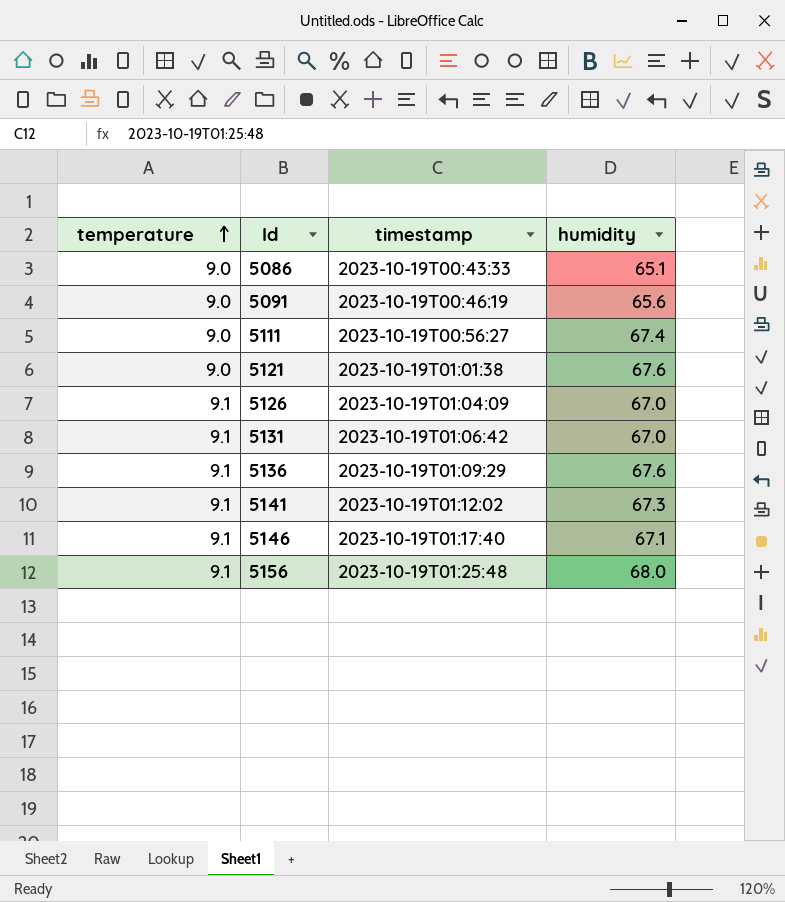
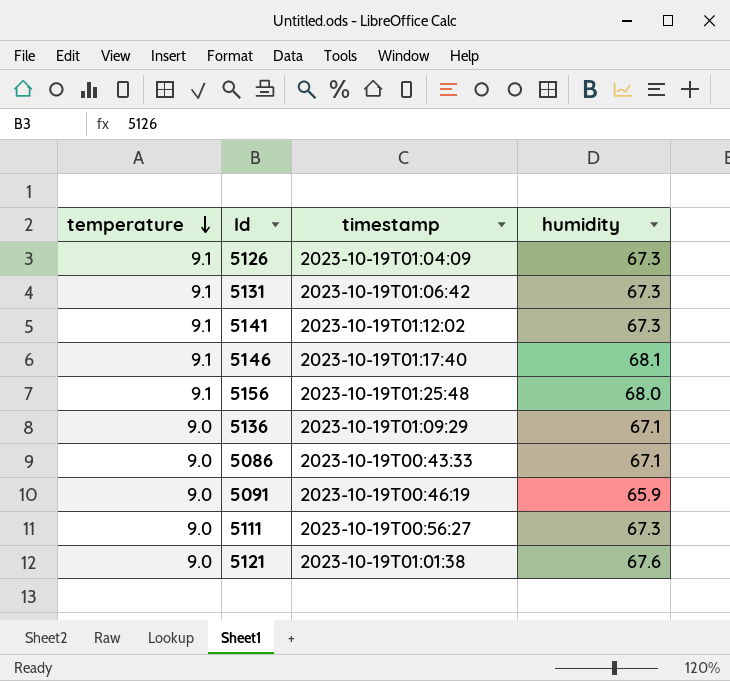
row order: temperature ascending -> temperature descending
5126 | humidity: 67.0 -> 67.3
5131 | humidity: 67.0 -> 67.3
5146 | humidity: 67.1 -> 68.1
5136 | temperature: 9.1 -> 9.0
5136 | humidity: 67.6 -> 67.1
5086 | humidity: 65.1 -> 67.1
5091 | humidity: 65.6 -> 65.9
5111 | humidity: 67.4 -> 67.3

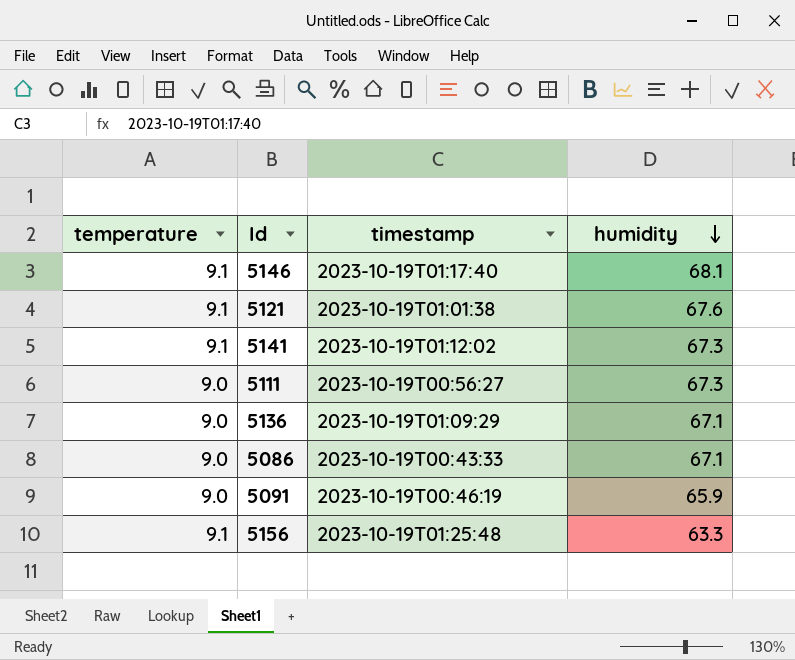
row order: temperature descending -> humidity descending
row 5126: 9.1 | 2023-10-19T01:04:09 | 67.3 -> none
row 5131: 9.1 | 2023-10-19T01:06:42 | 67.3 -> none
5121 | temperature: 9.0 -> 9.1
5156 | humidity: 68.0 -> 63.3

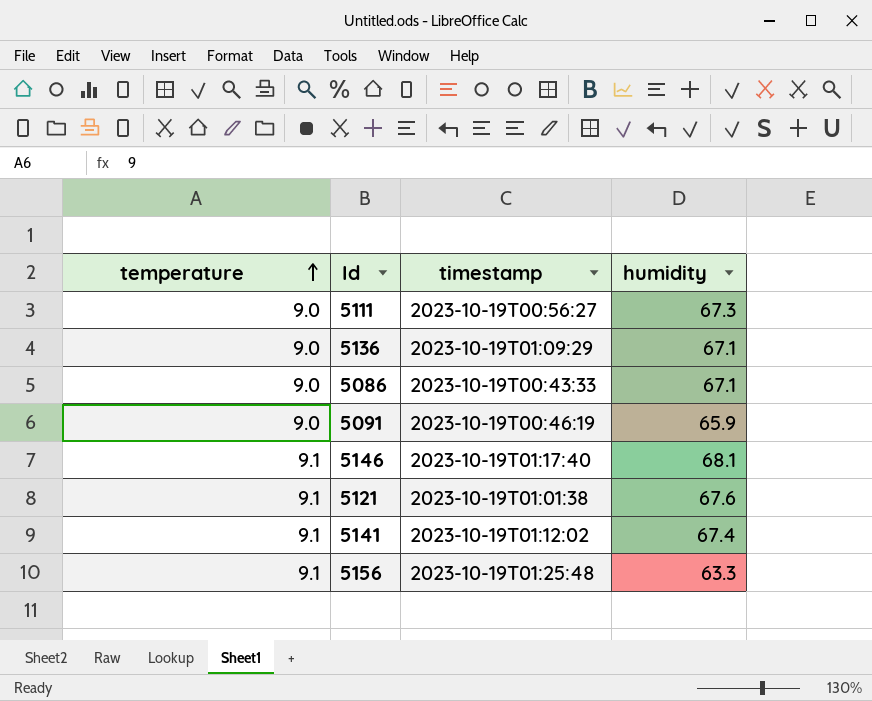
row order: humidity descending -> temperature ascending
5141 | humidity: 67.3 -> 67.4

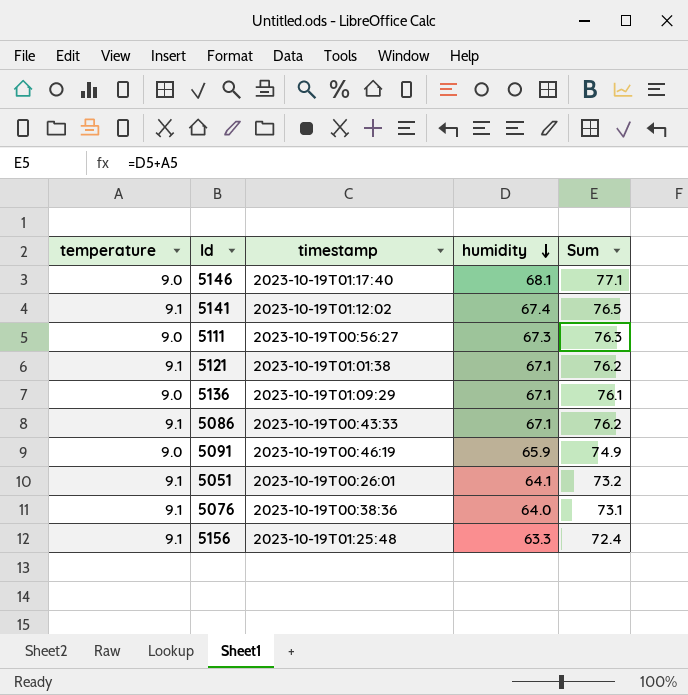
row order: temperature ascending -> humidity descending
column Sum | formula: none -> [temperature] + [humidity]
5146 | temperature: 9.1 -> 9.0
5121 | humidity: 67.6 -> 67.1
5086 | temperature: 9.0 -> 9.1
row 5051: none -> 9.1 | 2023-10-19T00:26:01 | 64.1 | 73.2
row 5076: none -> 9.1 | 2023-10-19T00:38:36 | 64.0 | 73.1

